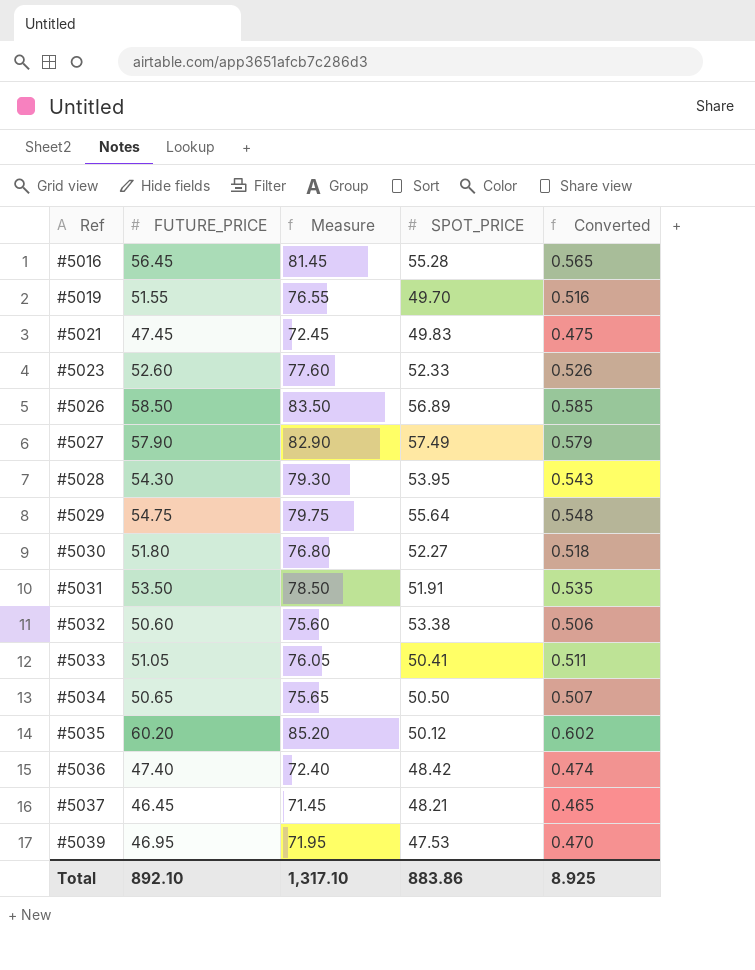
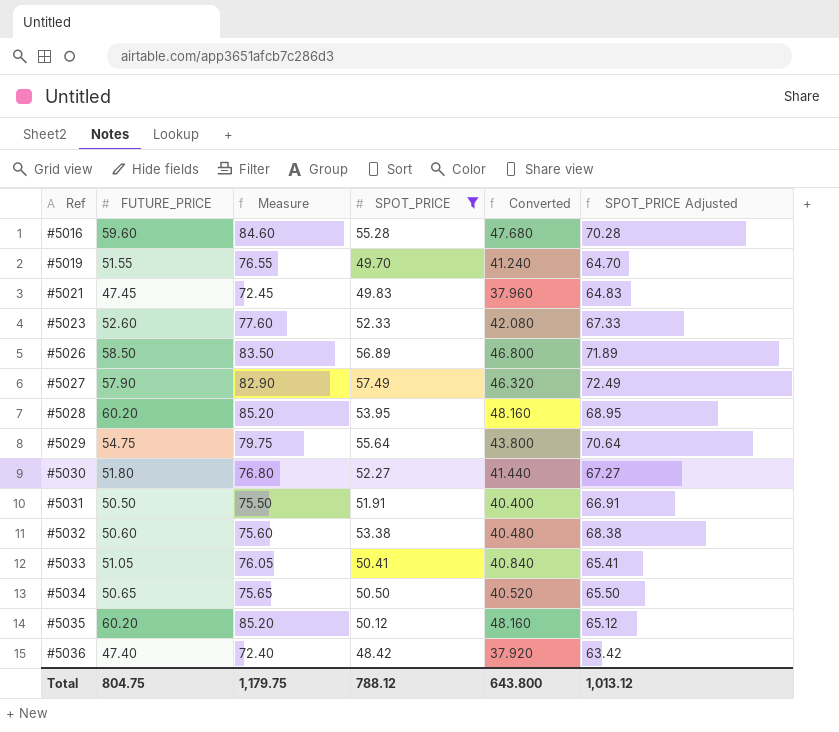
filter: none -> SPOT_PRICE >= 48.42
column Converted | formula: [FUTURE_PRICE] * 0.01 -> [FUTURE_PRICE] * 0.8
column SPOT_PRICE Adjusted | formula: none -> [SPOT_PRICE] + 15
#5016 | FUTURE_PRICE: 56.45 -> 59.60
#5016 | Measure: 81.45 -> 84.60
#5028 | FUTURE_PRICE: 54.30 -> 60.20
#5028 | Measure: 79.30 -> 85.20
#5031 | FUTURE_PRICE: 53.50 -> 50.50
#5031 | Measure: 78.50 -> 75.50
Total | FUTURE_PRICE: 892.10 -> 804.75
Total | Measure: 1,317.10 -> 1,179.75
Total | SPOT_PRICE: 883.86 -> 788.12
Total | Converted: 8.925 -> 643.800

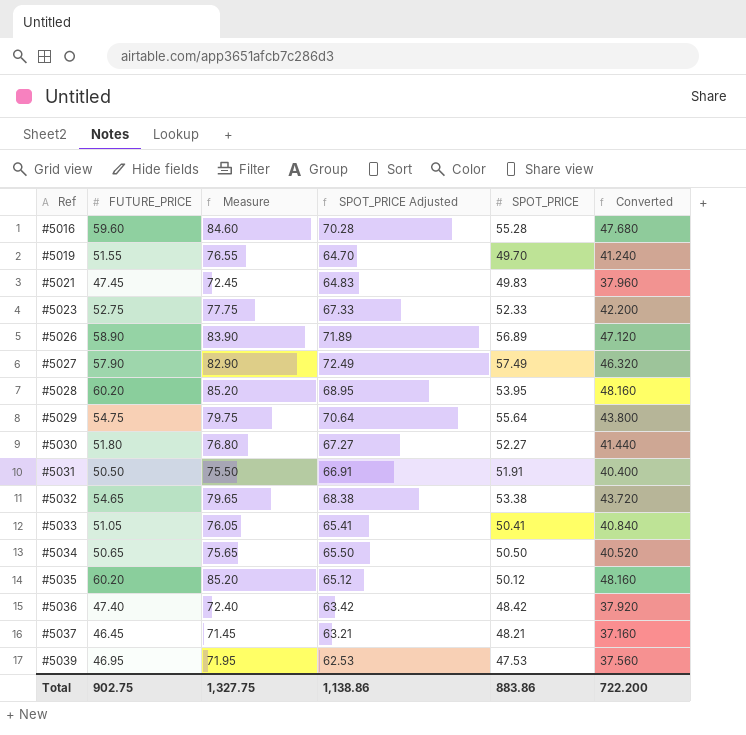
filter: SPOT_PRICE >= 48.42 -> none
column SPOT_PRICE Adjusted | position: 6 -> 4
#5023 | FUTURE_PRICE: 52.60 -> 52.75
#5023 | Measure: 77.60 -> 77.75
#5023 | Converted: 42.080 -> 42.200
#5026 | FUTURE_PRICE: 58.50 -> 58.90
#5026 | Measure: 83.50 -> 83.90
#5026 | Converted: 46.800 -> 47.120
#5032 | FUTURE_PRICE: 50.60 -> 54.65
#5032 | Measure: 75.60 -> 79.65
#5032 | Converted: 40.480 -> 43.720
Total | FUTURE_PRICE: 804.75 -> 902.75
Total | Measure: 1,179.75 -> 1,327.75
Total | SPOT_PRICE Adjusted: 1,013.12 -> 1,138.86
Total | SPOT_PRICE: 788.12 -> 883.86
Total | Converted: 643.800 -> 722.200

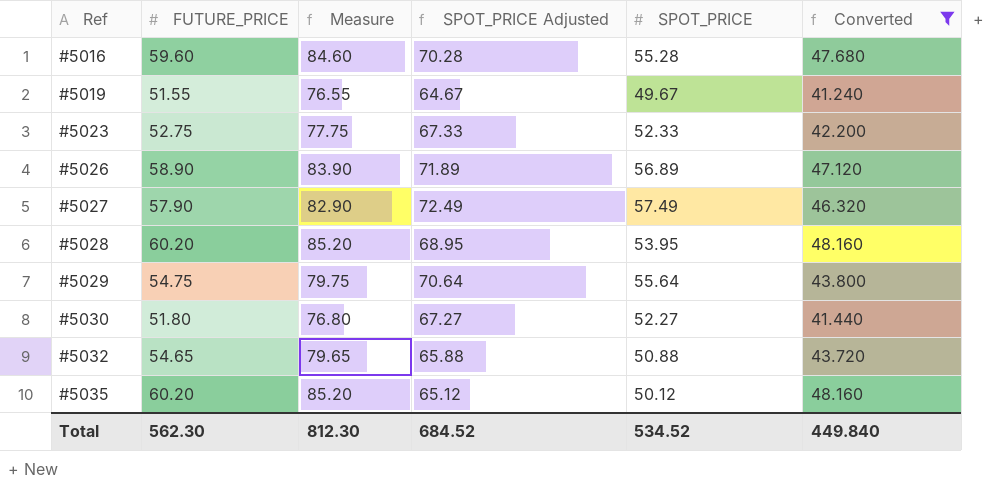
filter: none -> Converted >= 41.240
#5019 | SPOT_PRICE Adjusted: 64.70 -> 64.67
#5019 | SPOT_PRICE: 49.70 -> 49.67
#5032 | SPOT_PRICE Adjusted: 68.38 -> 65.88
#5032 | SPOT_PRICE: 53.38 -> 50.88
Total | FUTURE_PRICE: 902.75 -> 562.30
Total | Measure: 1,327.75 -> 812.30
Total | SPOT_PRICE Adjusted: 1,138.86 -> 684.52
Total | SPOT_PRICE: 883.86 -> 534.52
Total | Converted: 722.200 -> 449.840

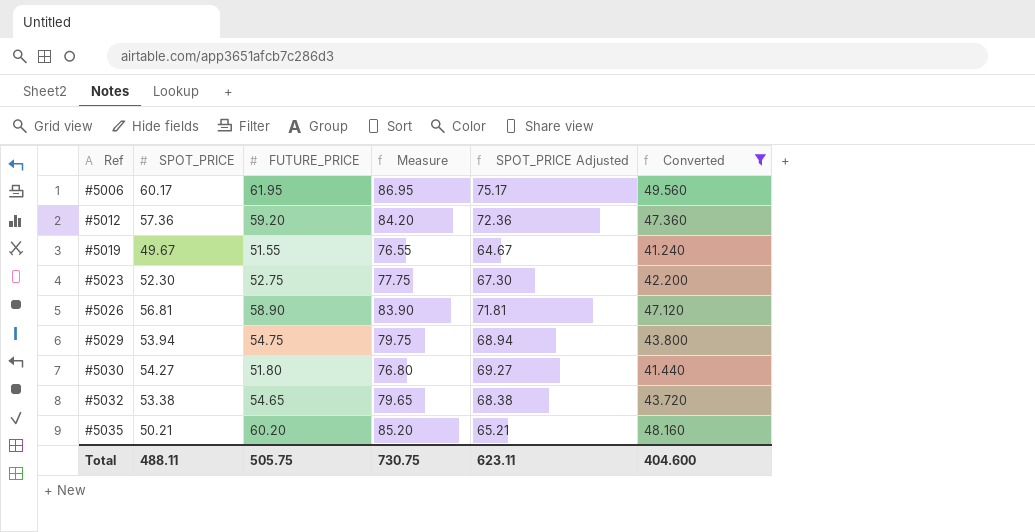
column SPOT_PRICE | position: 5 -> 2
row #5016: 59.60 | 84.60 | 70.28 | 55.28 | 47.680 -> none
row #5027: 57.90 | 82.90 | 72.49 | 57.49 | 46.320 -> none
row #5028: 60.20 | 85.20 | 68.95 | 53.95 | 48.160 -> none
row #5006: none -> 60.17 | 61.95 | 86.95 | 75.17 | 49.560
row #5012: none -> 57.36 | 59.20 | 84.20 | 72.36 | 47.360
#5023 | SPOT_PRICE: 52.33 -> 52.30
#5023 | SPOT_PRICE Adjusted: 67.33 -> 67.30
#5026 | SPOT_PRICE: 56.89 -> 56.81
#5026 | SPOT_PRICE Adjusted: 71.89 -> 71.81
#5029 | SPOT_PRICE: 55.64 -> 53.94
#5029 | SPOT_PRICE Adjusted: 70.64 -> 68.94
#5030 | SPOT_PRICE: 52.27 -> 54.27
#5030 | SPOT_PRICE Adjusted: 67.27 -> 69.27
#5032 | SPOT_PRICE: 50.88 -> 53.38
#5032 | SPOT_PRICE Adjusted: 65.88 -> 68.38
#5035 | SPOT_PRICE: 50.12 -> 50.21
#5035 | SPOT_PRICE Adjusted: 65.12 -> 65.21
Total | SPOT_PRICE: 534.52 -> 488.11
Total | FUTURE_PRICE: 562.30 -> 505.75
Total | Measure: 812.30 -> 730.75
Total | SPOT_PRICE Adjusted: 684.52 -> 623.11
Total | Converted: 449.840 -> 404.600

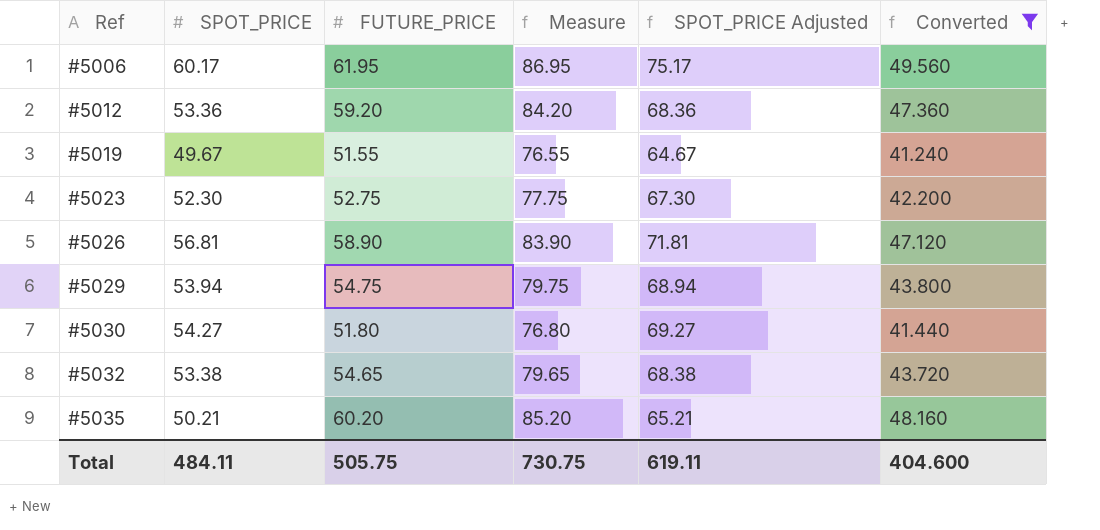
#5012 | SPOT_PRICE: 57.36 -> 53.36
#5012 | SPOT_PRICE Adjusted: 72.36 -> 68.36
Total | SPOT_PRICE: 488.11 -> 484.11
Total | SPOT_PRICE Adjusted: 623.11 -> 619.11

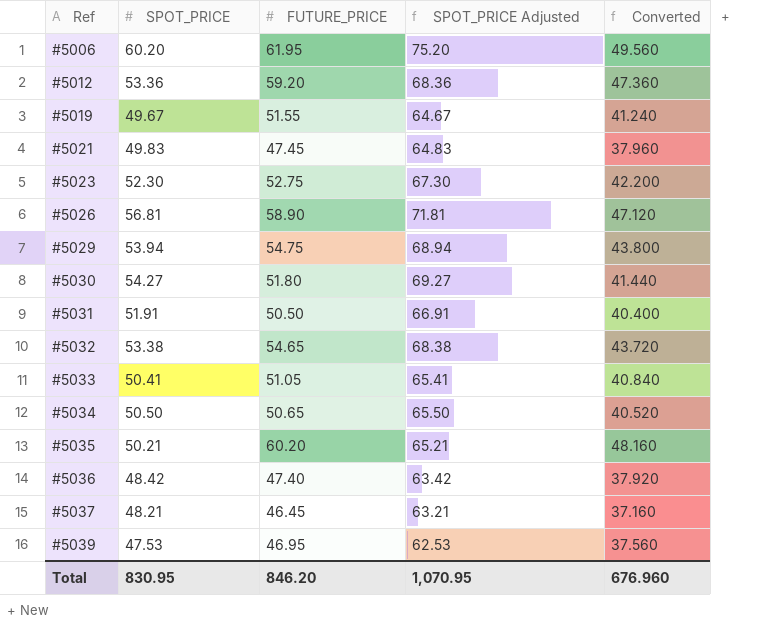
filter: Converted >= 41.240 -> none
column Measure | formula: [FUTURE_PRICE] + 25 -> none
#5006 | SPOT_PRICE: 60.17 -> 60.20
#5006 | SPOT_PRICE Adjusted: 75.17 -> 75.20
Total | SPOT_PRICE: 484.11 -> 830.95
Total | FUTURE_PRICE: 505.75 -> 846.20
Total | SPOT_PRICE Adjusted: 619.11 -> 1,070.95
Total | Converted: 404.600 -> 676.960

